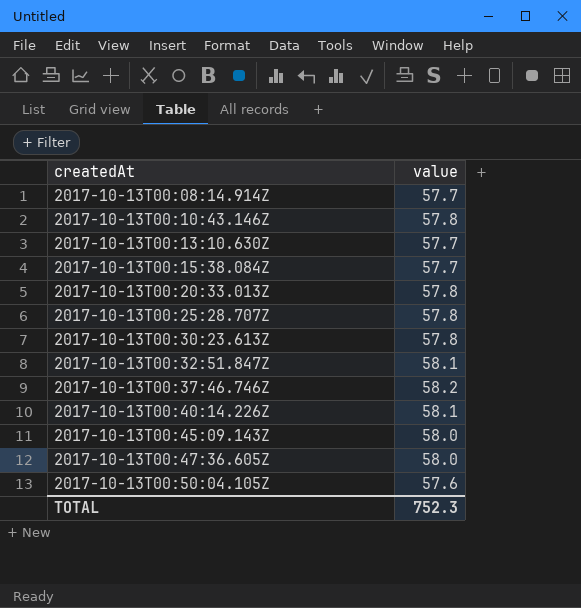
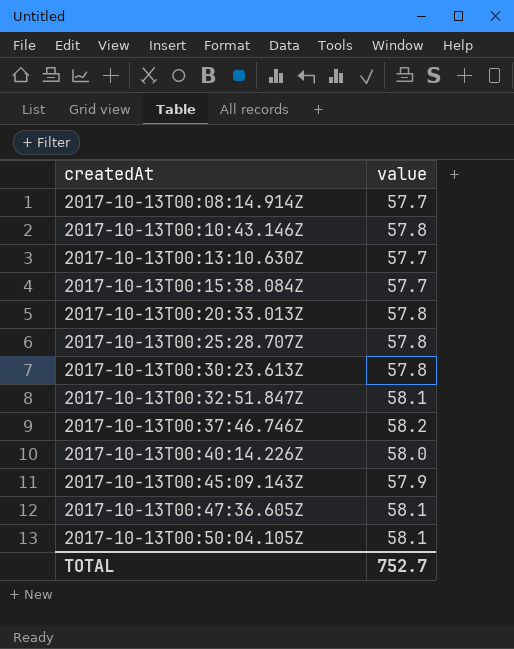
2017-10-13T00:40:14.226Z | value: 58.1 -> 58.0
2017-10-13T00:45:09.143Z | value: 58.0 -> 57.9
2017-10-13T00:47:36.605Z | value: 58.0 -> 58.1
2017-10-13T00:50:04.105Z | value: 57.6 -> 58.1
TOTAL | value: 752.3 -> 752.7

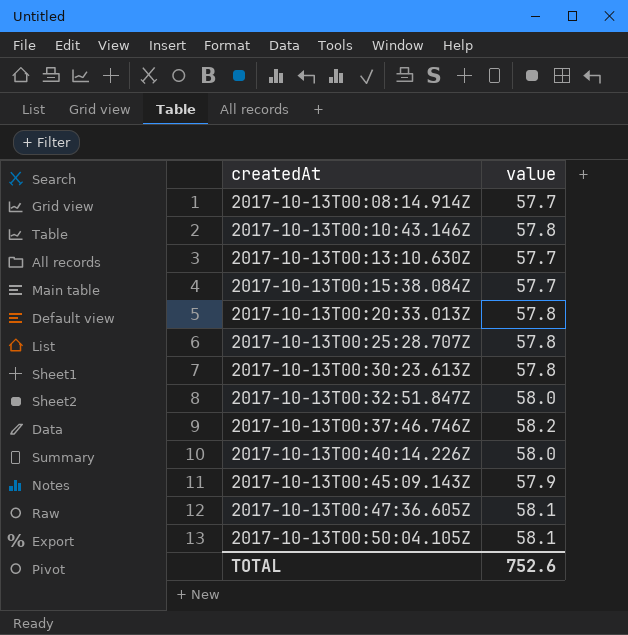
2017-10-13T00:32:51.847Z | value: 58.1 -> 58.0
TOTAL | value: 752.7 -> 752.6

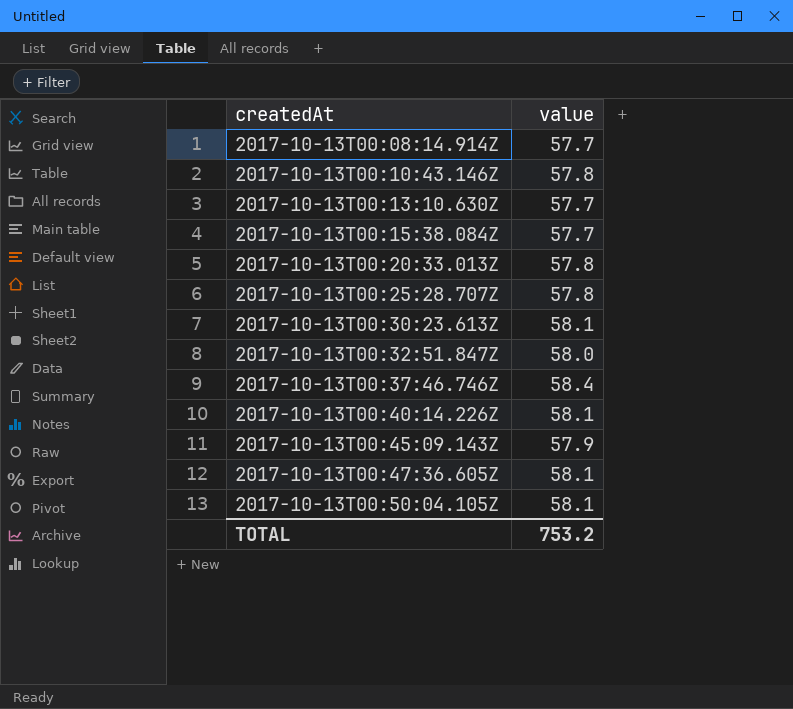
2017-10-13T00:30:23.613Z | value: 57.8 -> 58.1
2017-10-13T00:37:46.746Z | value: 58.2 -> 58.4
2017-10-13T00:40:14.226Z | value: 58.0 -> 58.1
TOTAL | value: 752.6 -> 753.2

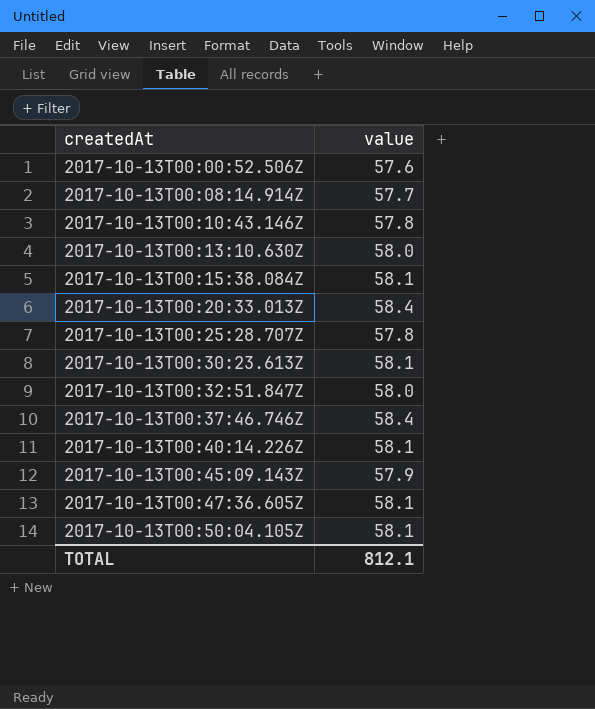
row 2017-10-13T00:00:52.506Z: none -> 57.6
2017-10-13T00:13:10.630Z | value: 57.7 -> 58.0
2017-10-13T00:15:38.084Z | value: 57.7 -> 58.1
2017-10-13T00:20:33.013Z | value: 57.8 -> 58.4
TOTAL | value: 753.2 -> 812.1

